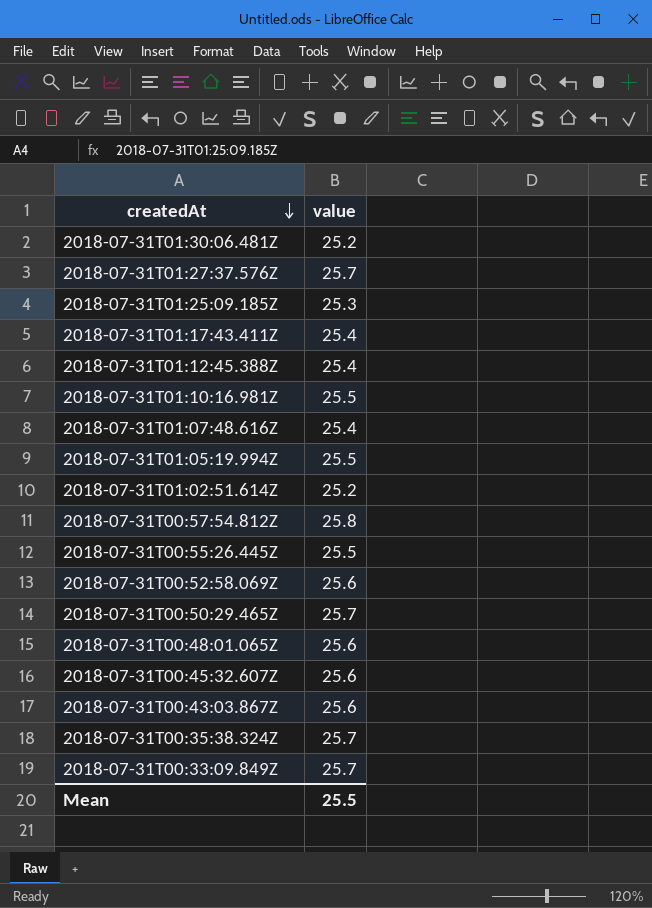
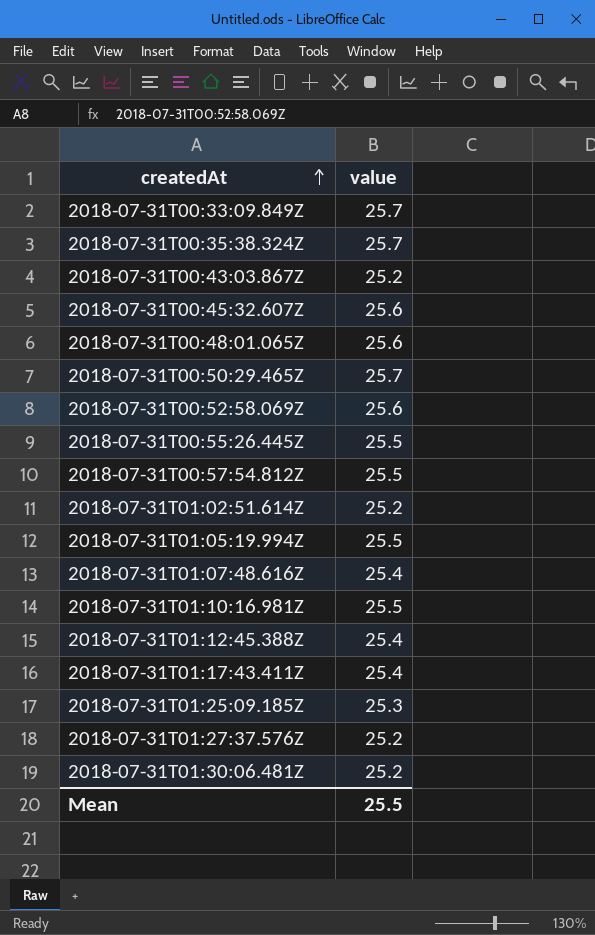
row order: createdAt descending -> createdAt ascending
2018-07-31T00:43:03.867Z | value: 25.6 -> 25.2
2018-07-31T00:57:54.812Z | value: 25.8 -> 25.5
2018-07-31T01:27:37.576Z | value: 25.7 -> 25.2

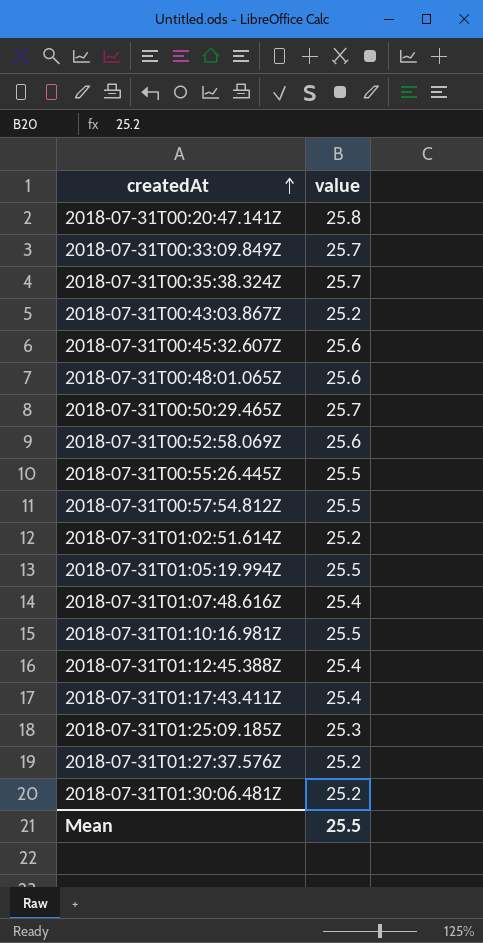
row 2018-07-31T00:20:47.141Z: none -> 25.8

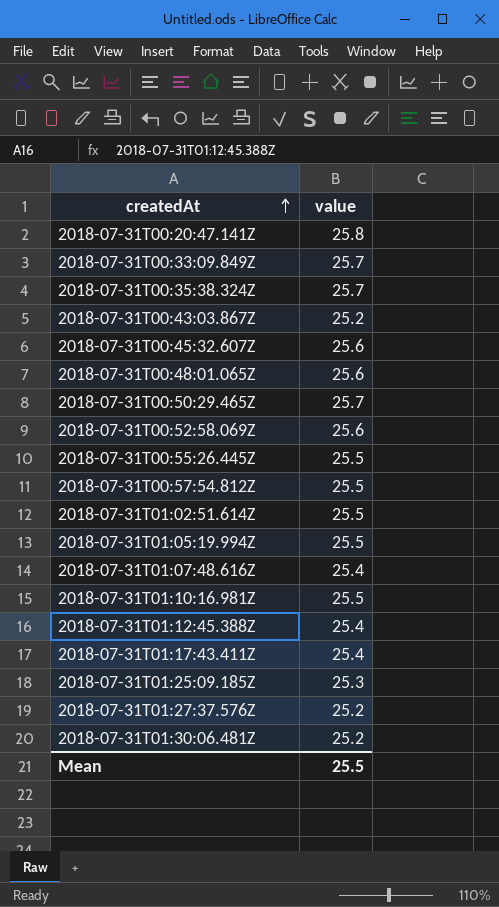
2018-07-31T01:02:51.614Z | value: 25.2 -> 25.5

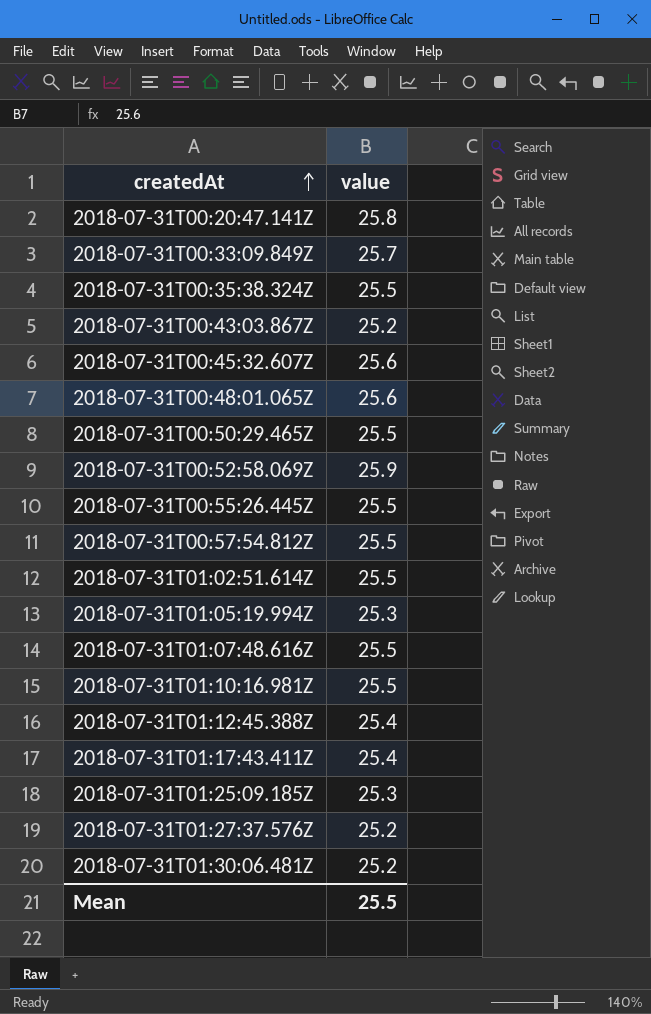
2018-07-31T00:35:38.324Z | value: 25.7 -> 25.5
2018-07-31T00:50:29.465Z | value: 25.7 -> 25.5
2018-07-31T00:52:58.069Z | value: 25.6 -> 25.9
2018-07-31T01:05:19.994Z | value: 25.5 -> 25.3
2018-07-31T01:07:48.616Z | value: 25.4 -> 25.5

